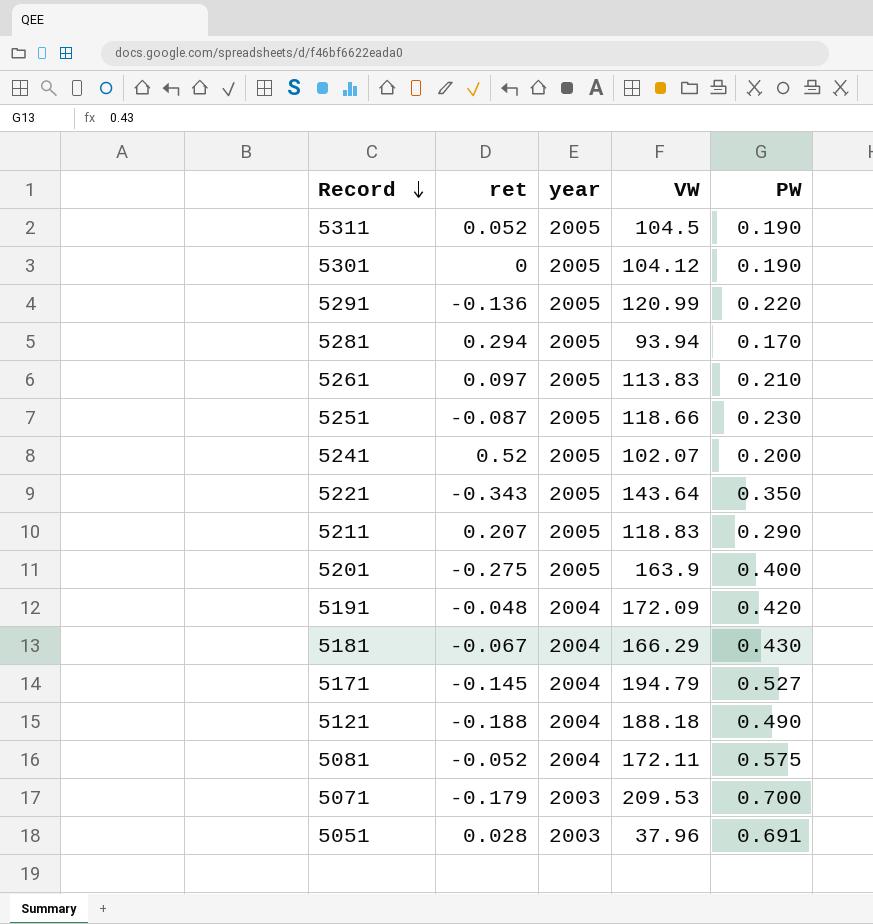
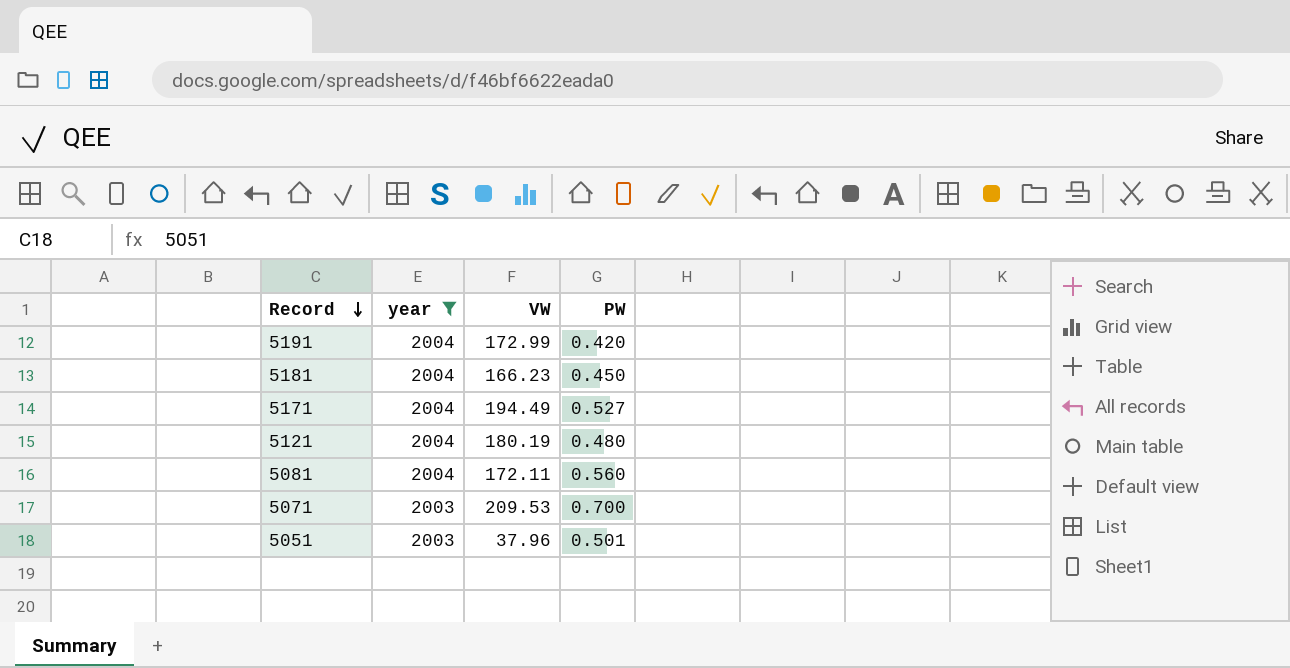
filter: none -> year != 2005
column ret | position: 2 -> none
5191 | VW: 172.09 -> 172.99
5181 | VW: 166.29 -> 166.23
5181 | PW: 0.430 -> 0.450
5171 | VW: 194.79 -> 194.49
5121 | VW: 188.18 -> 180.19
5121 | PW: 0.490 -> 0.480
5081 | PW: 0.575 -> 0.560
5051 | PW: 0.691 -> 0.501

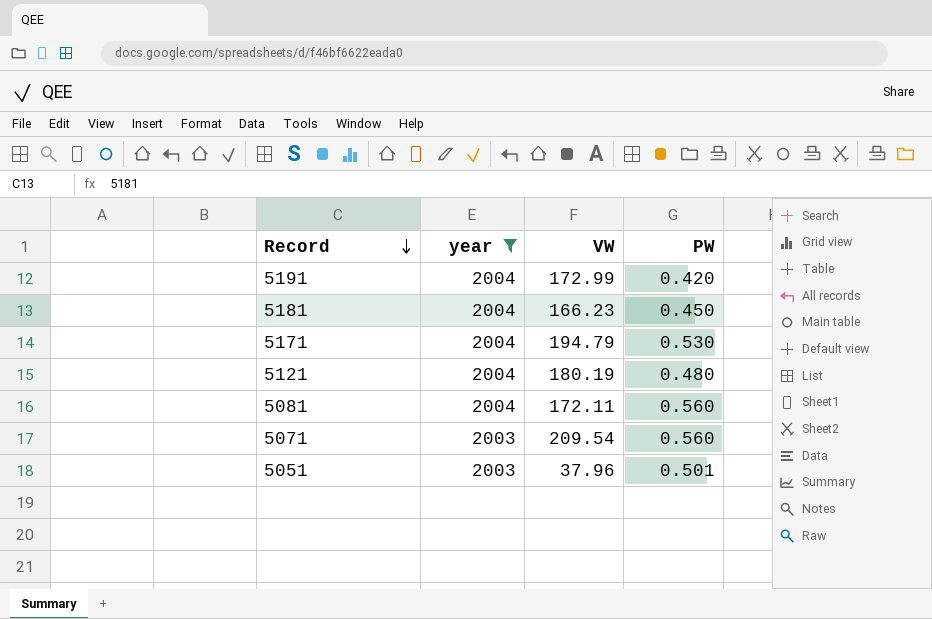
5171 | VW: 194.49 -> 194.79
5171 | PW: 0.527 -> 0.530
5071 | VW: 209.53 -> 209.54
5071 | PW: 0.700 -> 0.560

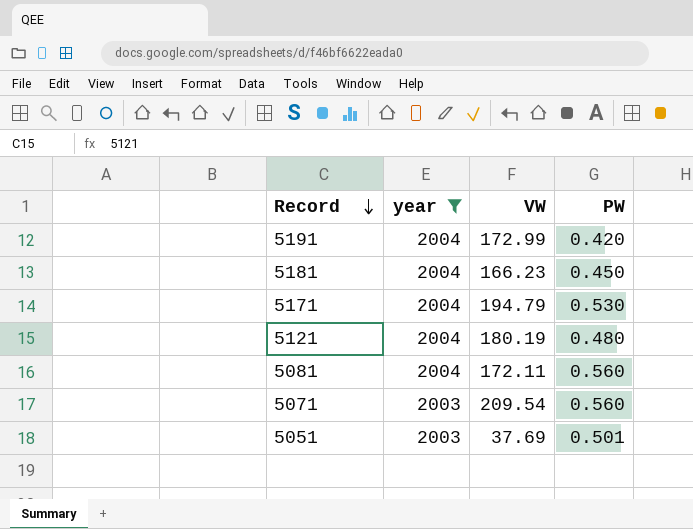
5051 | VW: 37.96 -> 37.69

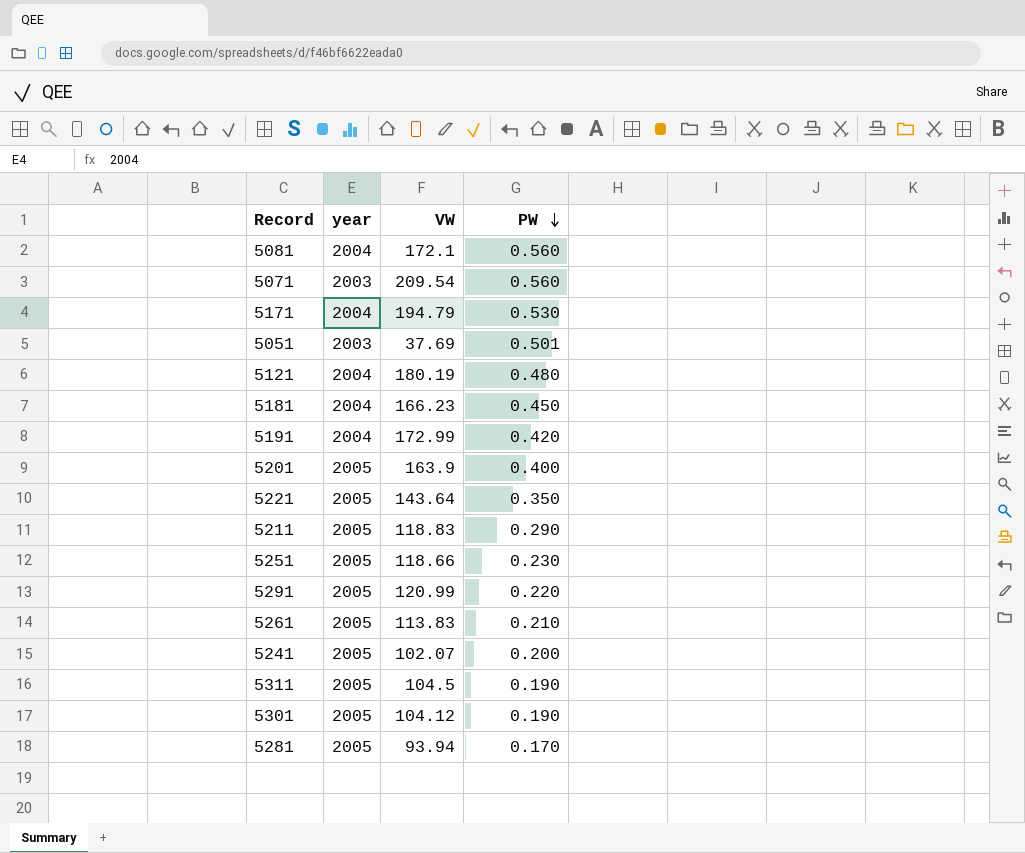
filter: year != 2005 -> none
row order: Record descending -> PW descending
5081 | VW: 172.11 -> 172.1

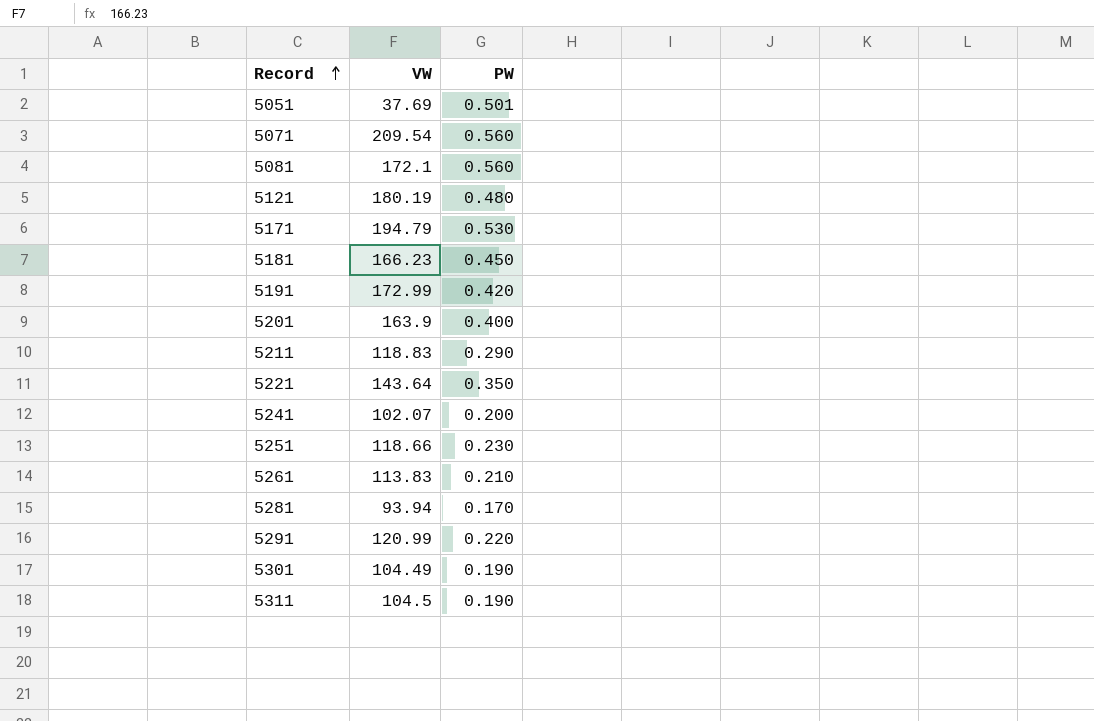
row order: PW descending -> Record ascending
column year | position: 2 -> none
5301 | VW: 104.12 -> 104.49

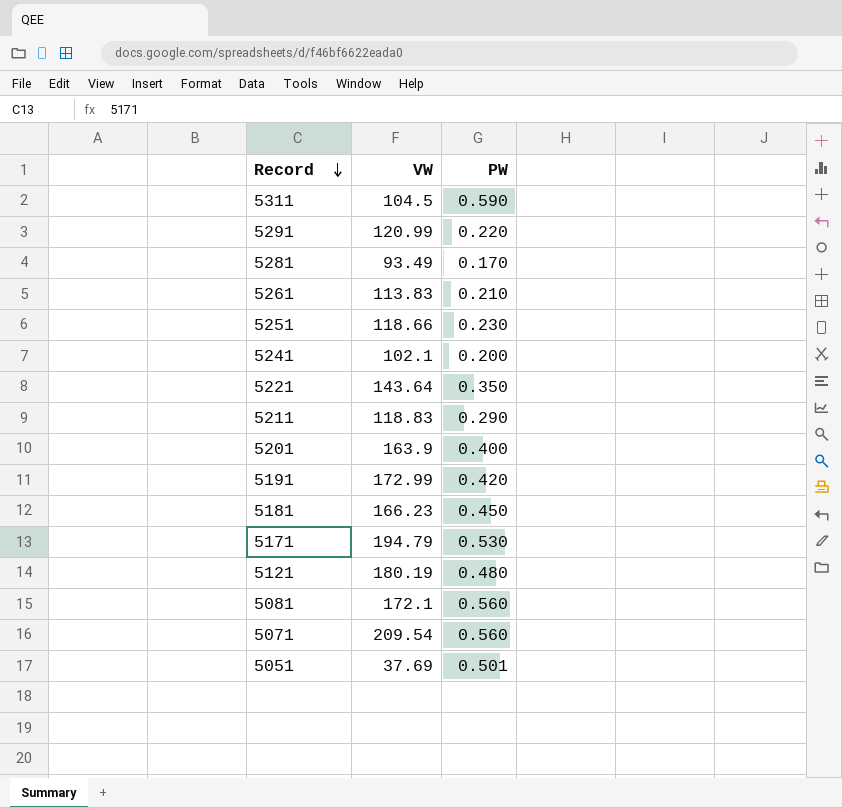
row order: Record ascending -> Record descending
row 5301: 104.49 | 0.190 -> none
5311 | PW: 0.190 -> 0.590
5281 | VW: 93.94 -> 93.49
5241 | VW: 102.07 -> 102.1

